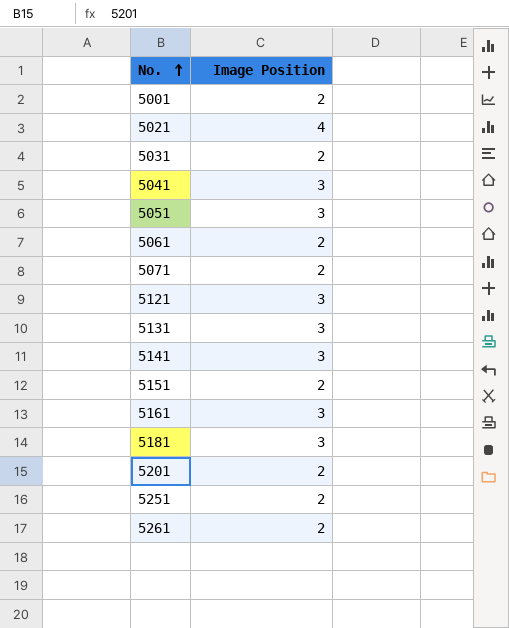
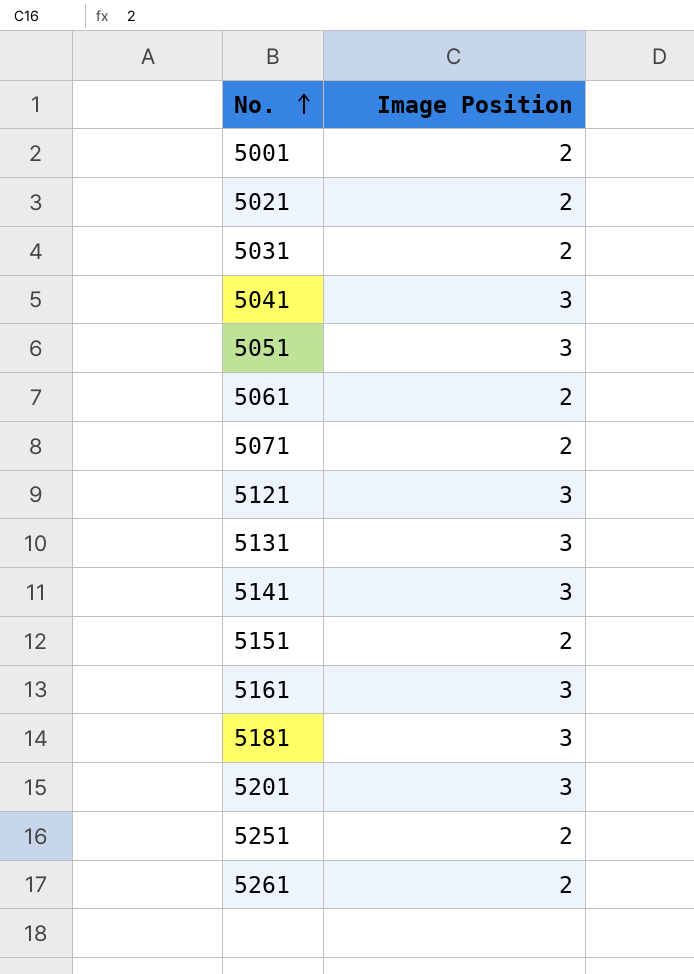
5021 | Image Position: 4 -> 2
5201 | Image Position: 2 -> 3

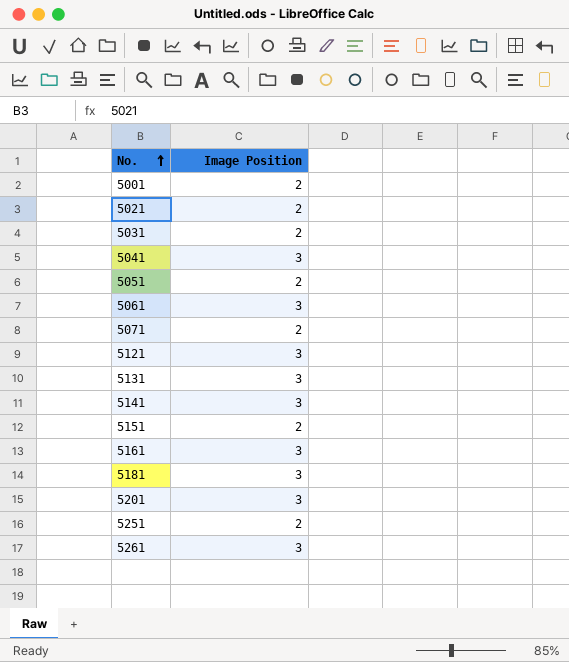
5051 | Image Position: 3 -> 2
5061 | Image Position: 2 -> 3
5261 | Image Position: 2 -> 3

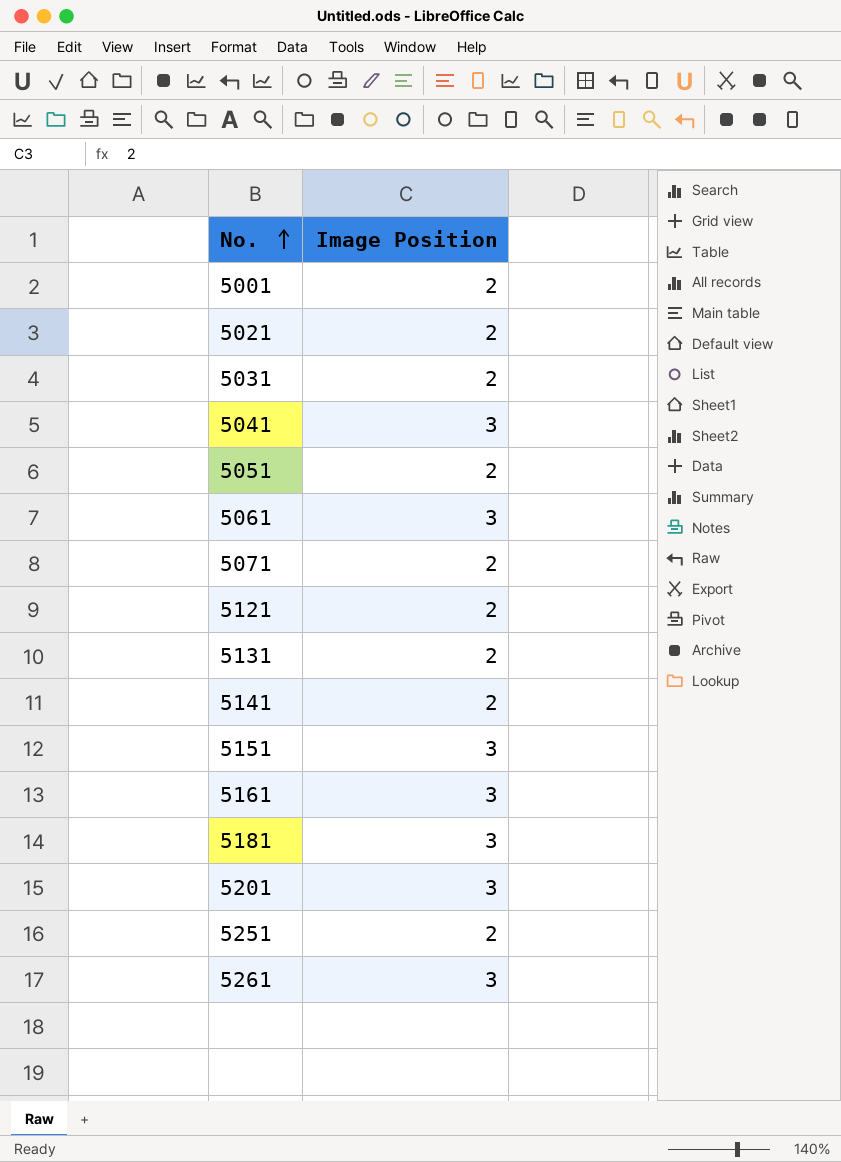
5121 | Image Position: 3 -> 2
5131 | Image Position: 3 -> 2
5141 | Image Position: 3 -> 2
5151 | Image Position: 2 -> 3

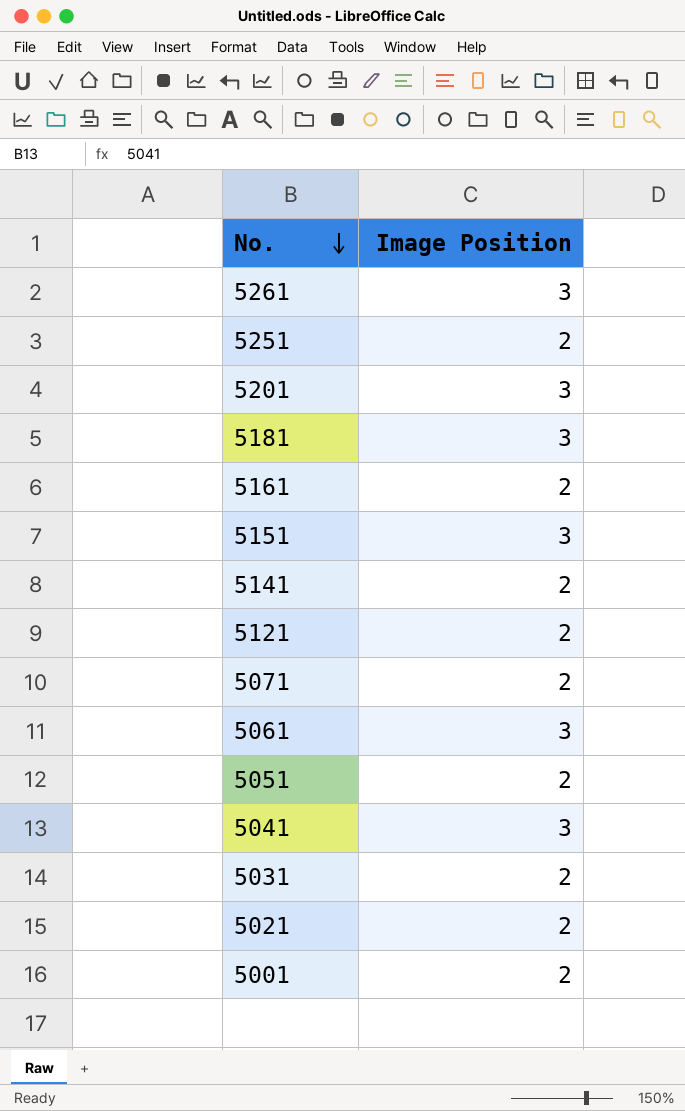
row order: No. ascending -> No. descending
row 5131: 2 -> none
5161 | Image Position: 3 -> 2

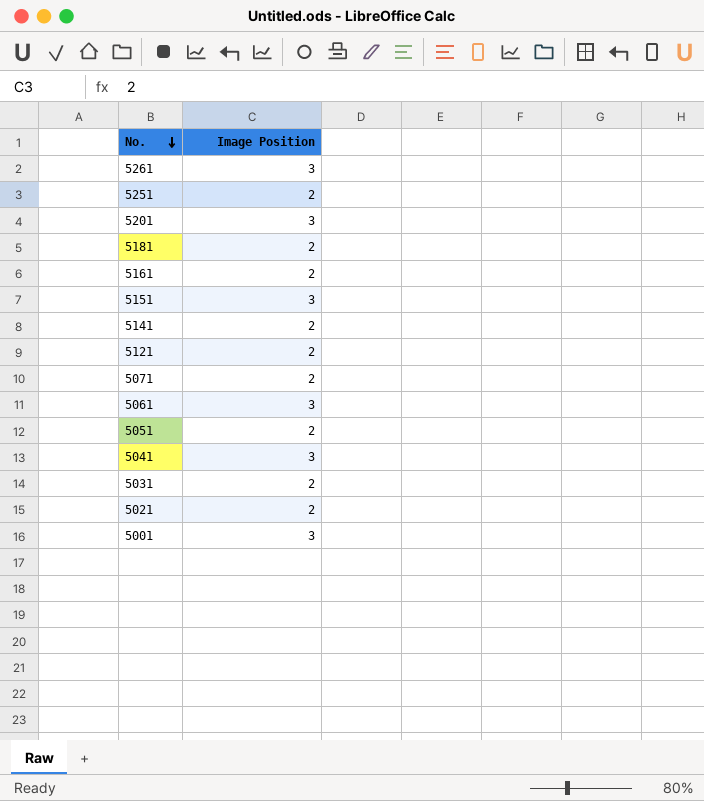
5181 | Image Position: 3 -> 2
5001 | Image Position: 2 -> 3

